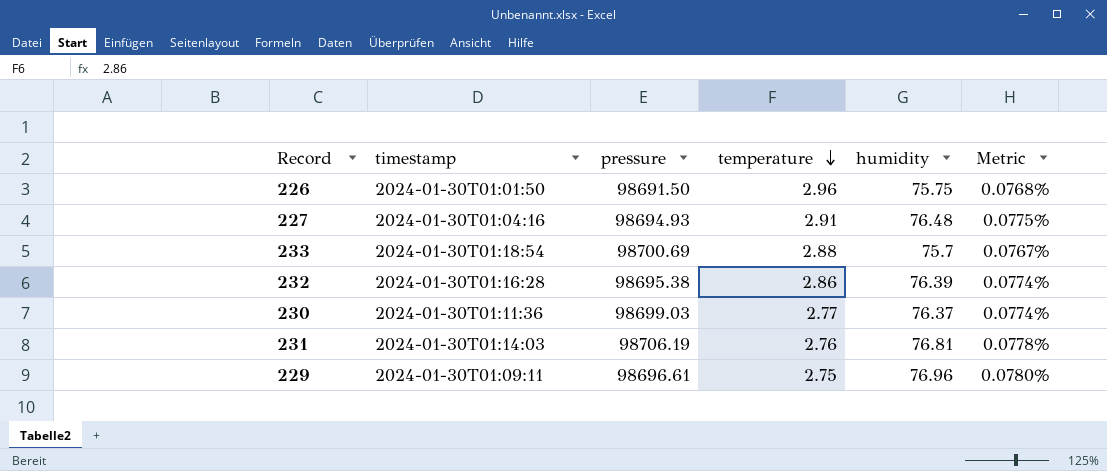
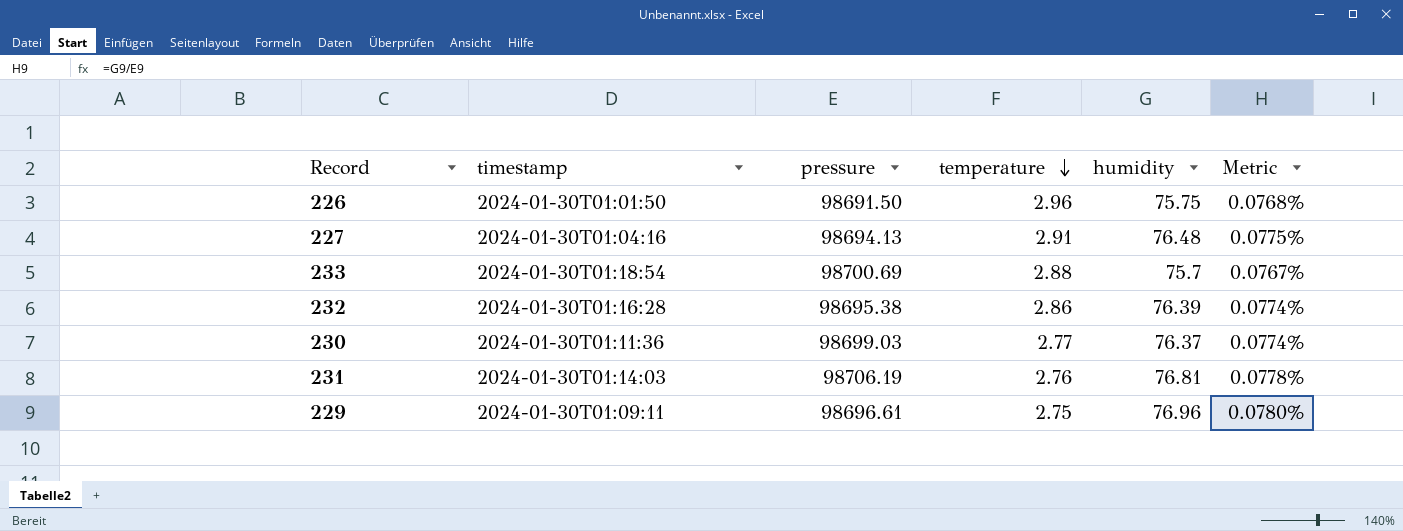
227 | pressure: 98694.93 -> 98694.13

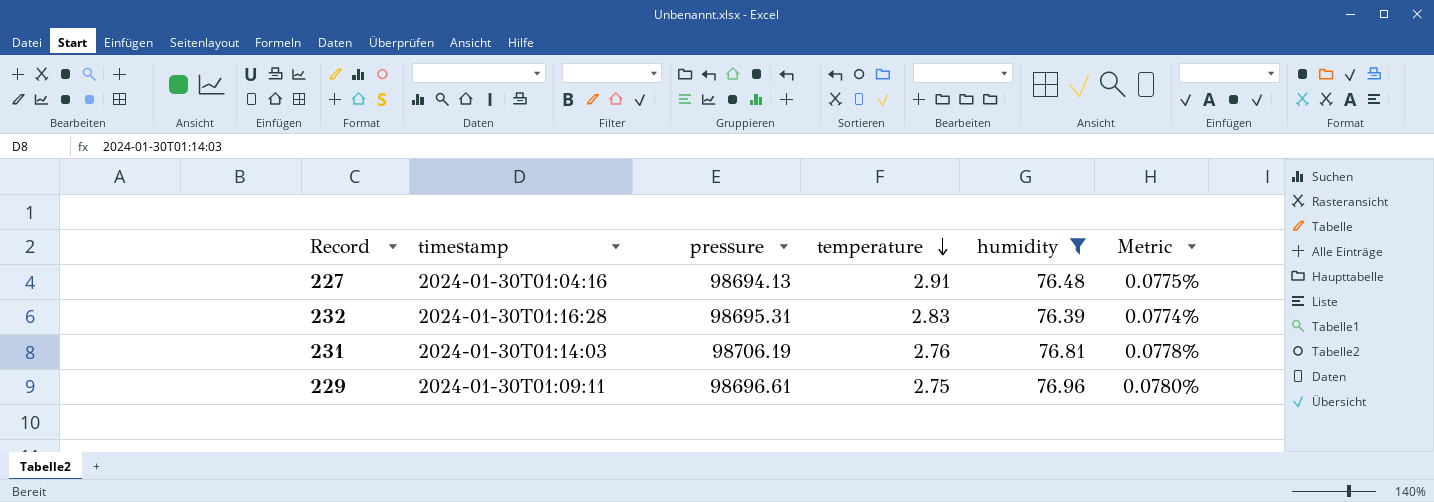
filter: none -> humidity >= 76.39
232 | pressure: 98695.38 -> 98695.31
232 | temperature: 2.86 -> 2.83

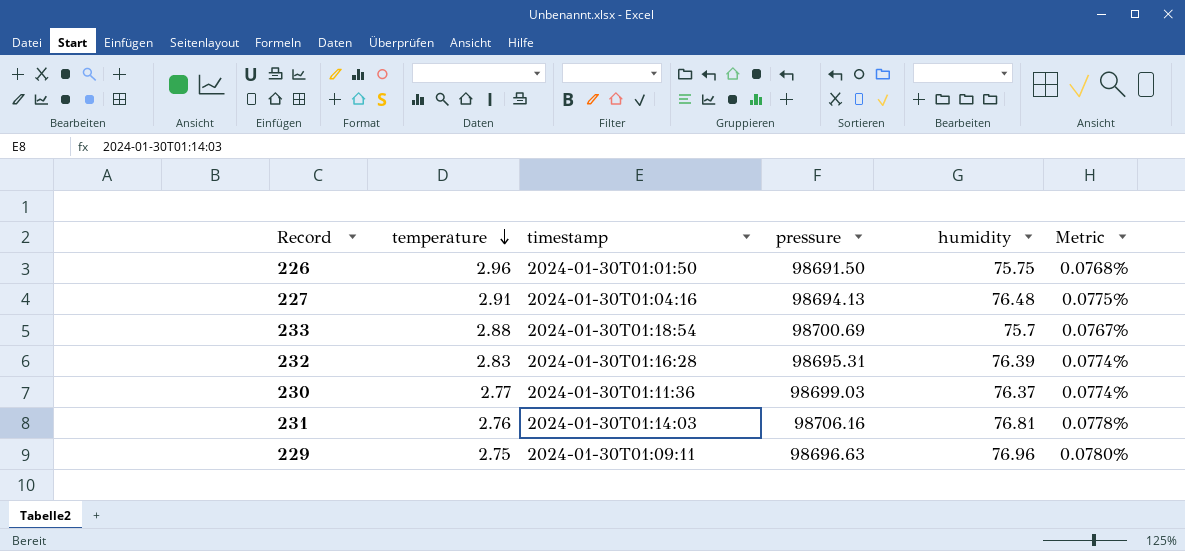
filter: humidity >= 76.39 -> none
column temperature | position: 4 -> 2
231 | pressure: 98706.19 -> 98706.16
229 | pressure: 98696.61 -> 98696.63

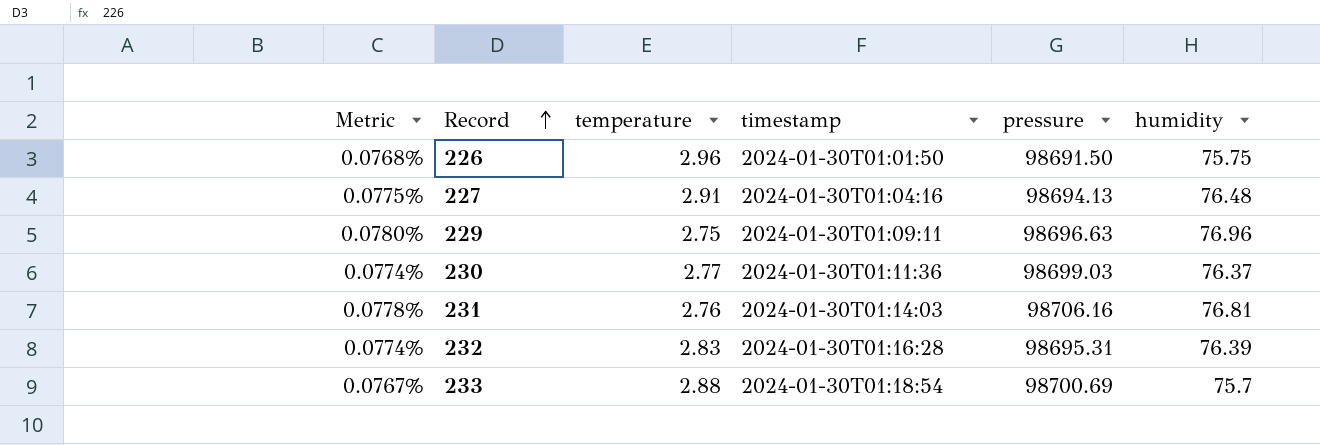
row order: temperature descending -> Record ascending
column Metric | position: 6 -> 1

